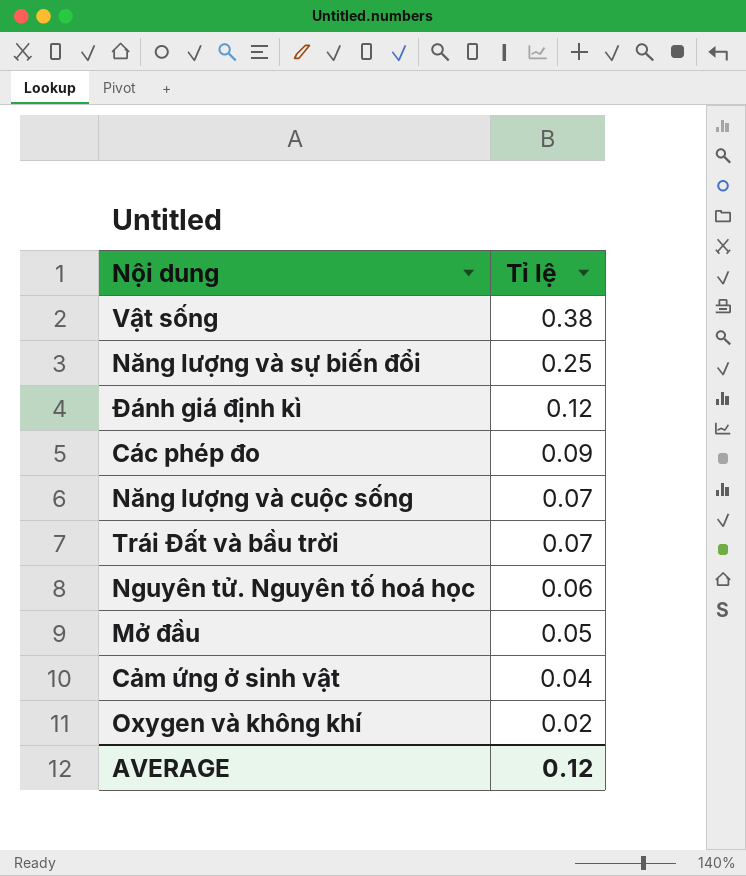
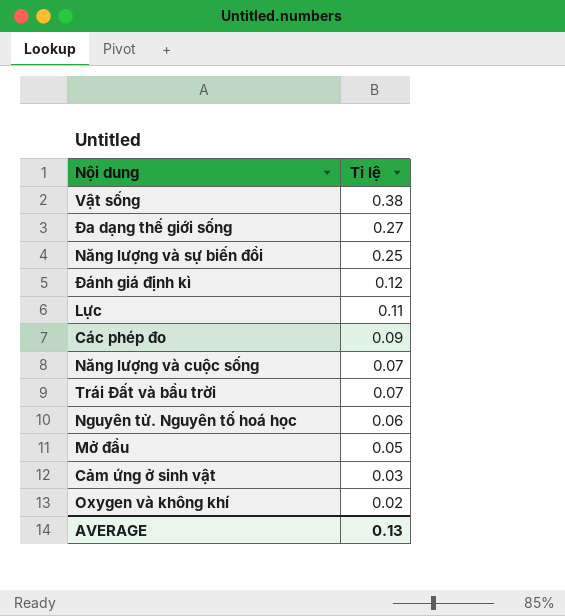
row Đa dạng thế giới sống: none -> 0.27
row Lực: none -> 0.11
Cảm ứng ở sinh vật | Tỉ lệ: 0.04 -> 0.03
AVERAGE | Tỉ lệ: 0.12 -> 0.13

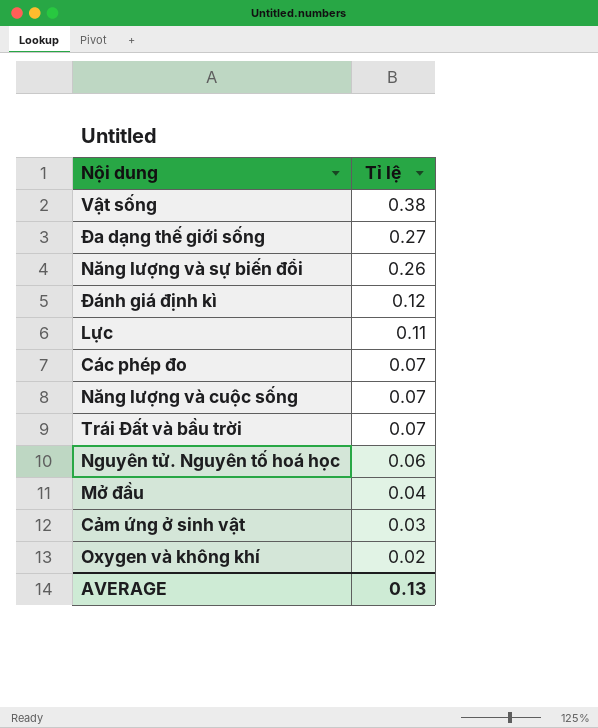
Năng lượng và sự biến đổi | Tỉ lệ: 0.25 -> 0.26
Các phép đo | Tỉ lệ: 0.09 -> 0.07
Mở đầu | Tỉ lệ: 0.05 -> 0.04

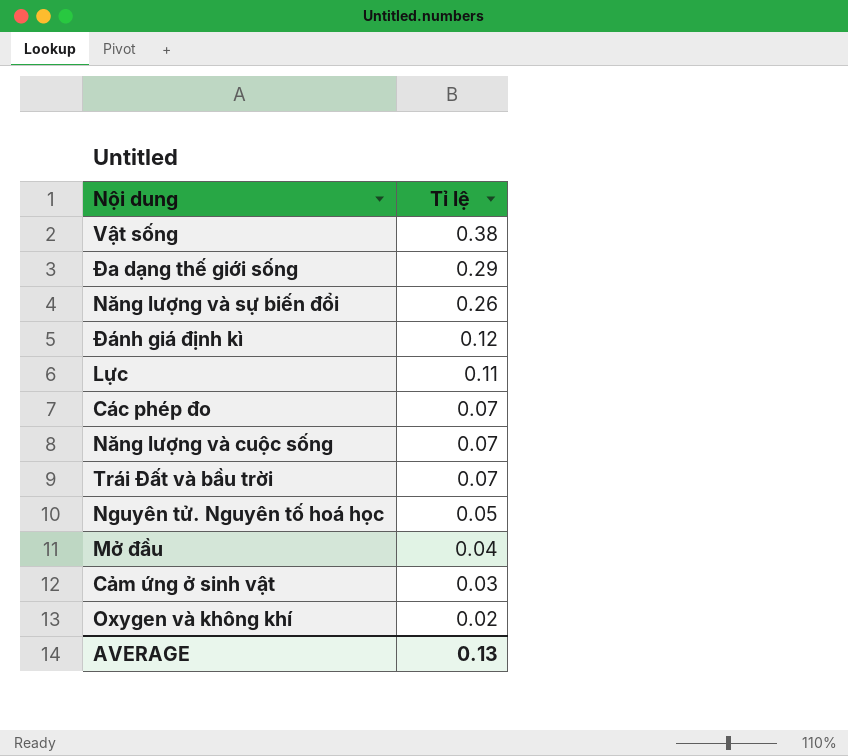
Đa dạng thế giới sống | Tỉ lệ: 0.27 -> 0.29
Nguyên tử. Nguyên tố hoá học | Tỉ lệ: 0.06 -> 0.05

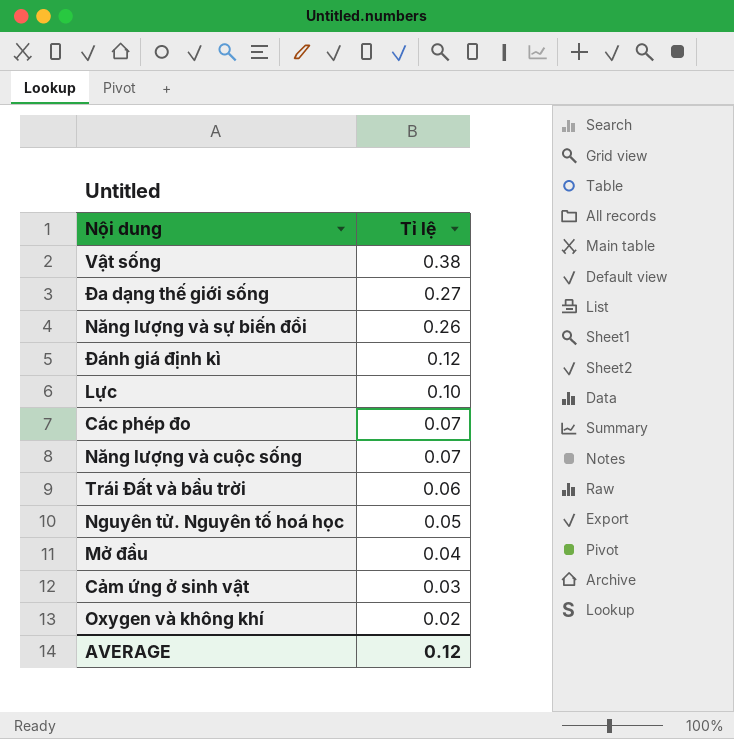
Đa dạng thế giới sống | Tỉ lệ: 0.29 -> 0.27
Lực | Tỉ lệ: 0.11 -> 0.10
Trái Đất và bầu trời | Tỉ lệ: 0.07 -> 0.06
AVERAGE | Tỉ lệ: 0.13 -> 0.12

